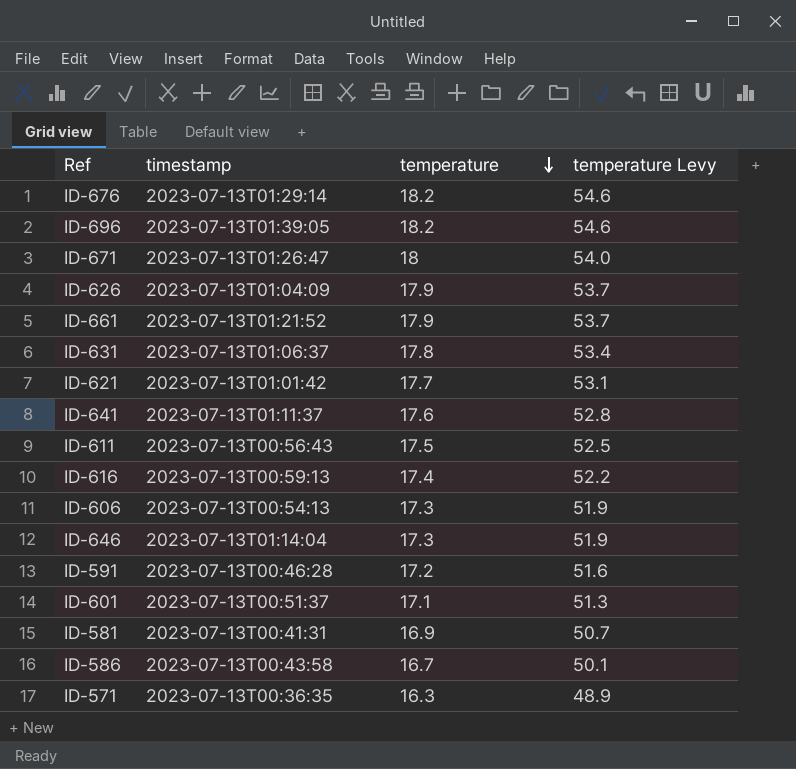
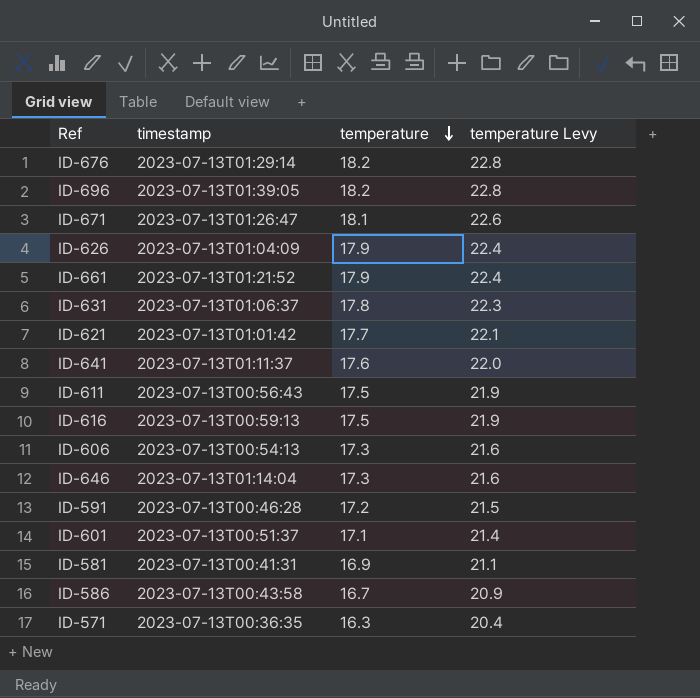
column temperature Levy | formula: [temperature] * 3 -> [temperature] * 1.25
ID-671 | temperature: 18 -> 18.1
ID-616 | temperature: 17.4 -> 17.5

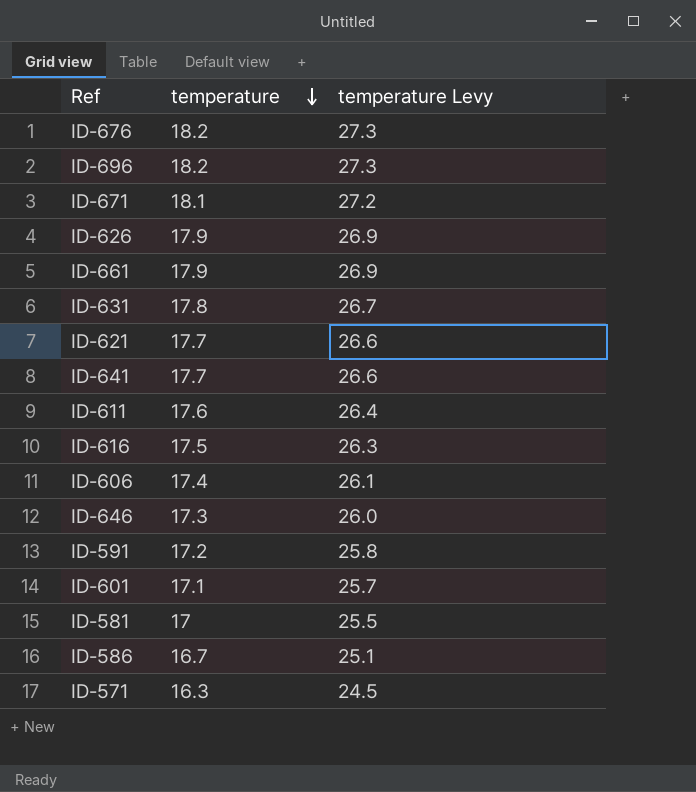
column timestamp | position: 2 -> none
column temperature Levy | formula: [temperature] * 1.25 -> [temperature] * 1.5
ID-641 | temperature: 17.6 -> 17.7
ID-611 | temperature: 17.5 -> 17.6
ID-606 | temperature: 17.3 -> 17.4
ID-581 | temperature: 16.9 -> 17

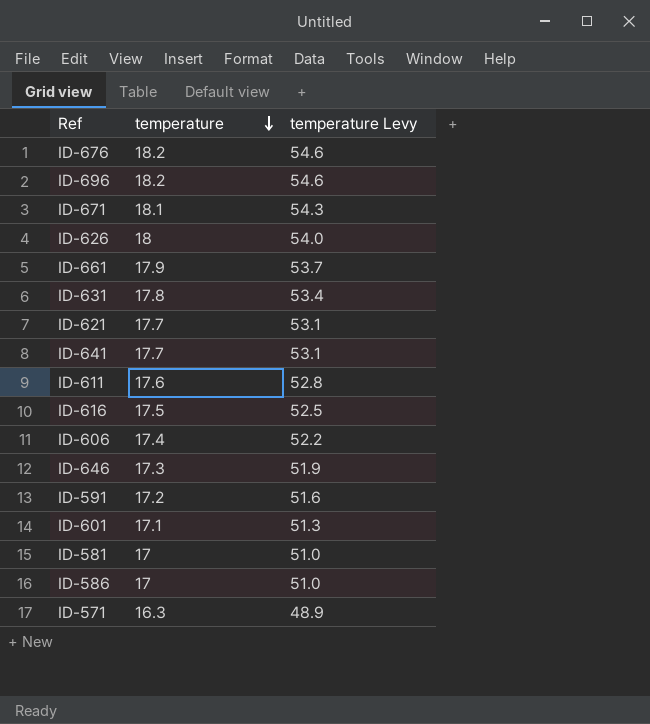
column temperature Levy | formula: [temperature] * 1.5 -> [temperature] * 3
ID-626 | temperature: 17.9 -> 18
ID-586 | temperature: 16.7 -> 17

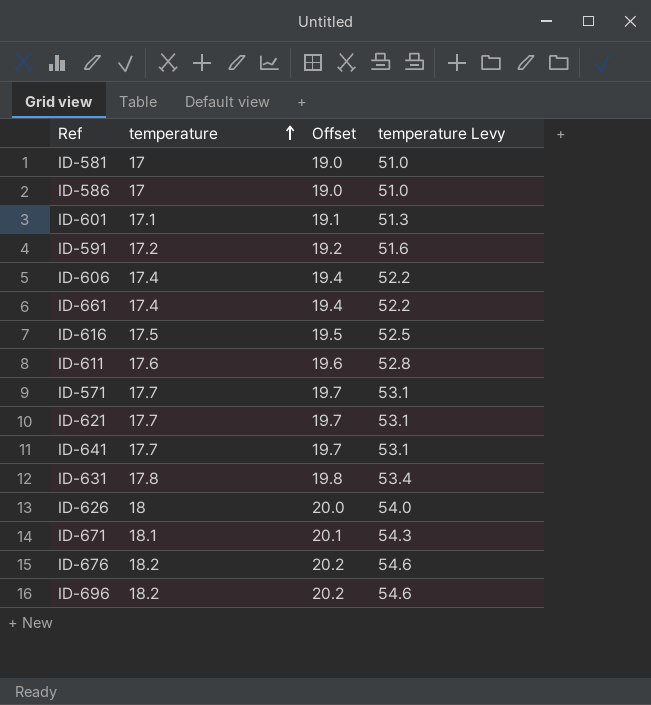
row order: temperature descending -> temperature ascending
column Offset | formula: none -> [temperature] + 2
row ID-646: 17.3 | 51.9 -> none
ID-661 | temperature: 17.9 -> 17.4
ID-661 | temperature Levy: 53.7 -> 52.2
ID-571 | temperature: 16.3 -> 17.7
ID-571 | temperature Levy: 48.9 -> 53.1

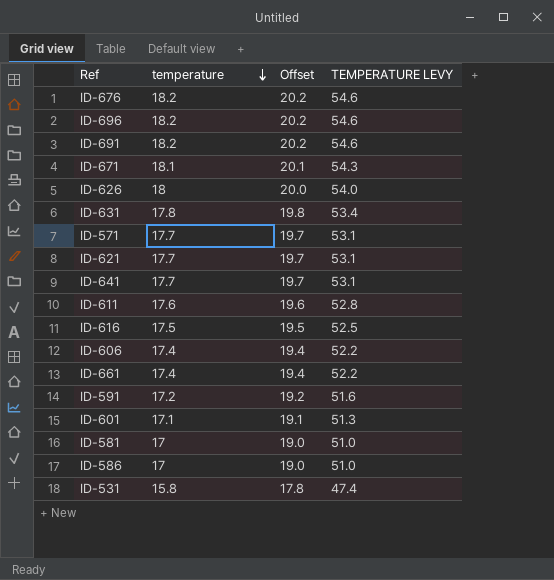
row order: temperature ascending -> temperature descending
column name: temperature Levy -> TEMPERATURE LEVY
row ID-691: none -> 18.2 | 20.2 | 54.6
row ID-531: none -> 15.8 | 17.8 | 47.4

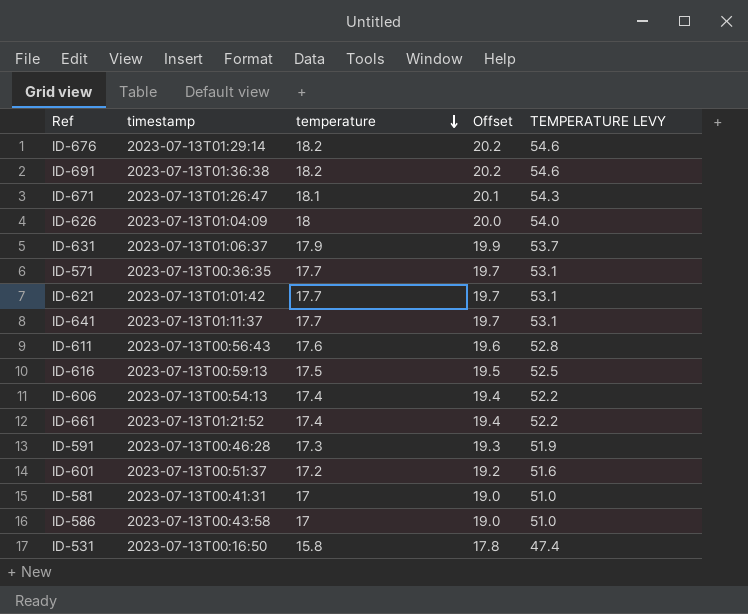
column timestamp | position: none -> 2
row ID-696: 18.2 | 20.2 | 54.6 -> none
ID-631 | temperature: 17.8 -> 17.9
ID-631 | Offset: 19.8 -> 19.9
ID-631 | TEMPERATURE LEVY: 53.4 -> 53.7
ID-591 | temperature: 17.2 -> 17.3
ID-591 | Offset: 19.2 -> 19.3
ID-591 | TEMPERATURE LEVY: 51.6 -> 51.9
ID-601 | temperature: 17.1 -> 17.2
ID-601 | Offset: 19.1 -> 19.2
ID-601 | TEMPERATURE LEVY: 51.3 -> 51.6

